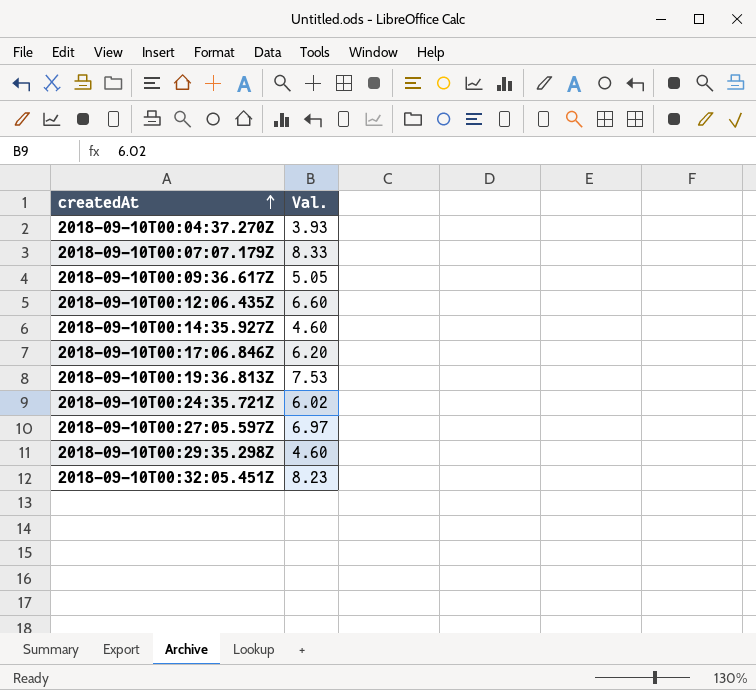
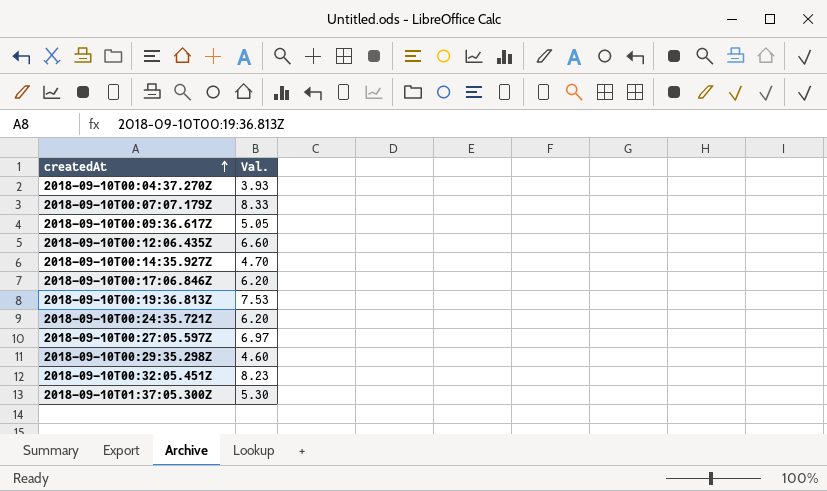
2018-09-10T00:14:35.927Z | Val.: 4.60 -> 4.70
2018-09-10T00:24:35.721Z | Val.: 6.02 -> 6.20
row 2018-09-10T01:37:05.300Z: none -> 5.30

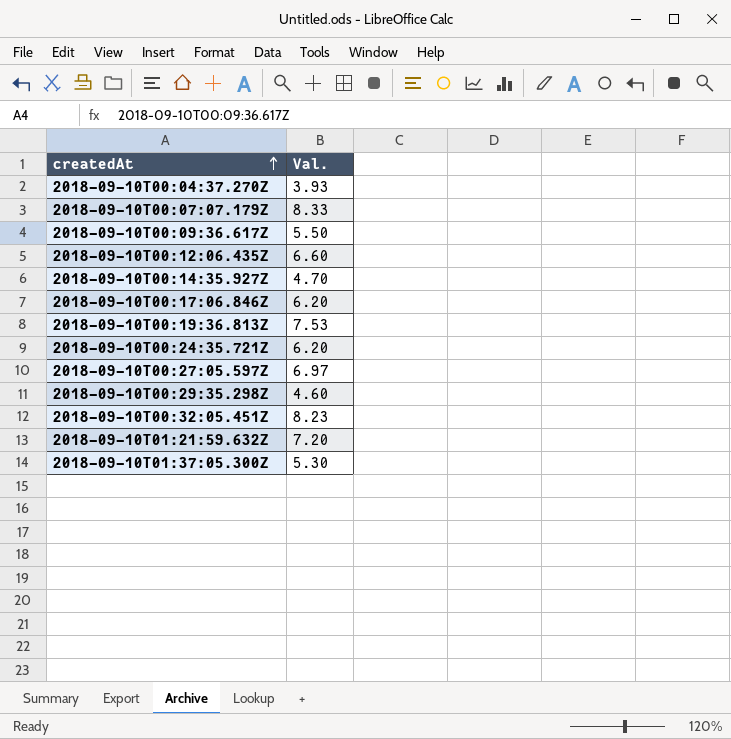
2018-09-10T00:09:36.617Z | Val.: 5.05 -> 5.50
row 2018-09-10T01:21:59.632Z: none -> 7.20

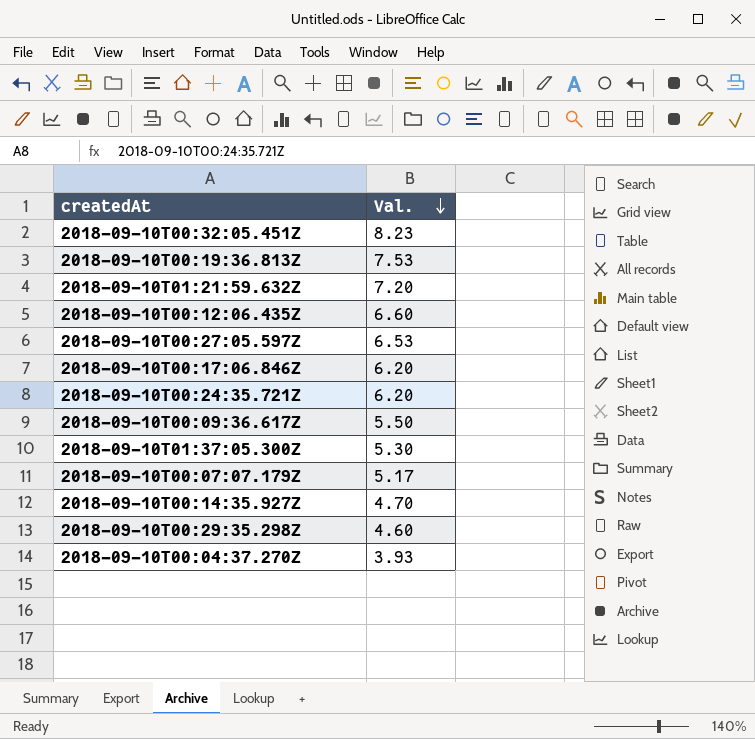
row order: createdAt ascending -> Val. descending
2018-09-10T00:27:05.597Z | Val.: 6.97 -> 6.53
2018-09-10T00:07:07.179Z | Val.: 8.33 -> 5.17

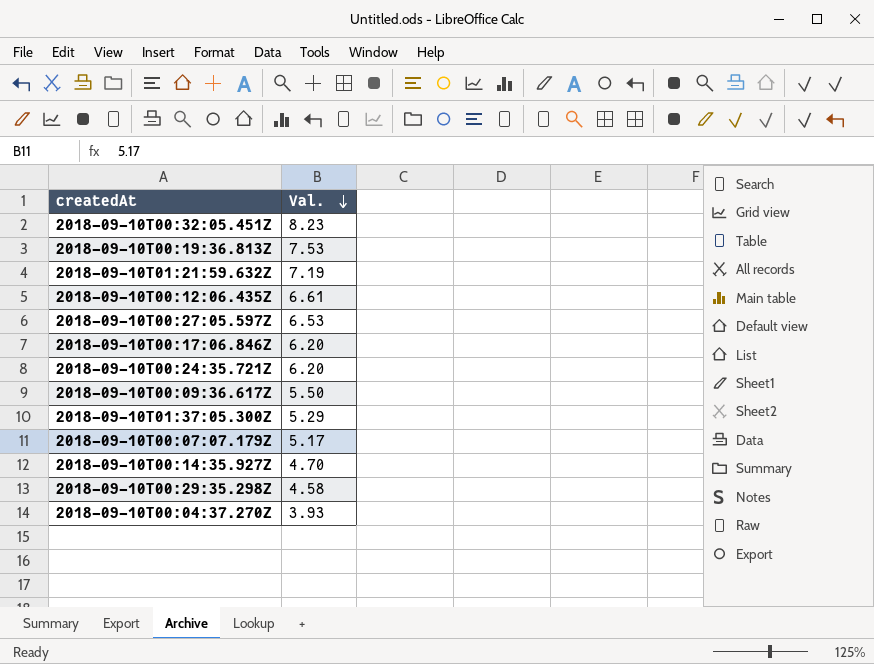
2018-09-10T01:21:59.632Z | Val.: 7.20 -> 7.19
2018-09-10T00:12:06.435Z | Val.: 6.60 -> 6.61
2018-09-10T01:37:05.300Z | Val.: 5.30 -> 5.29
2018-09-10T00:29:35.298Z | Val.: 4.60 -> 4.58

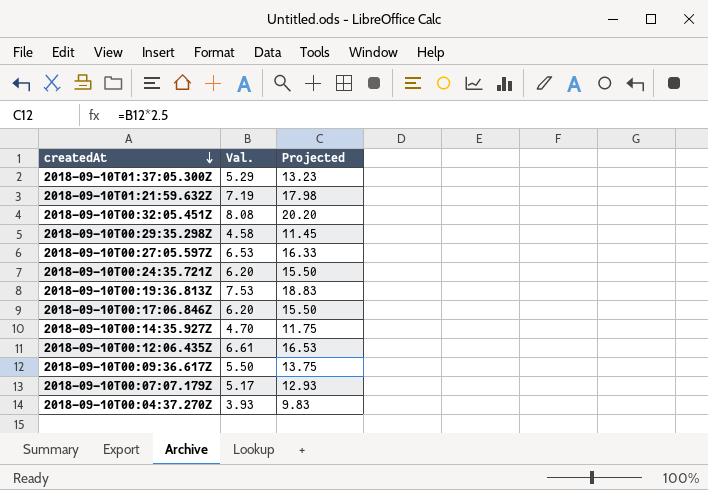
row order: Val. descending -> createdAt descending
column Projected | formula: none -> [Val.] * 2.5
2018-09-10T00:32:05.451Z | Val.: 8.23 -> 8.08

